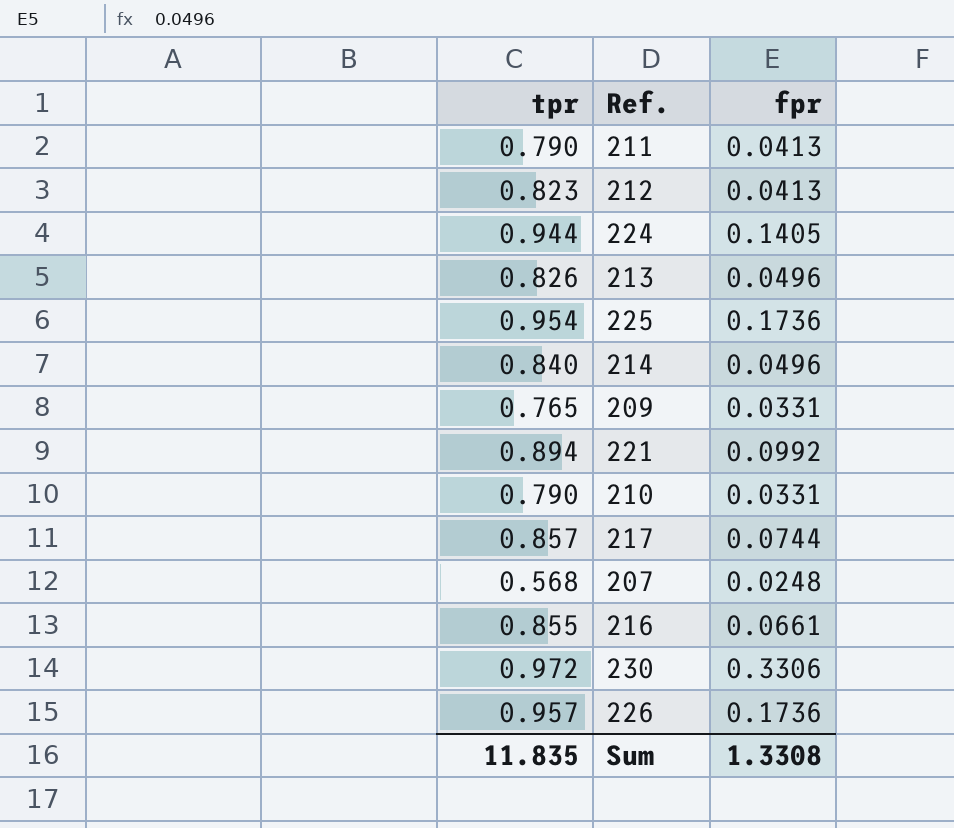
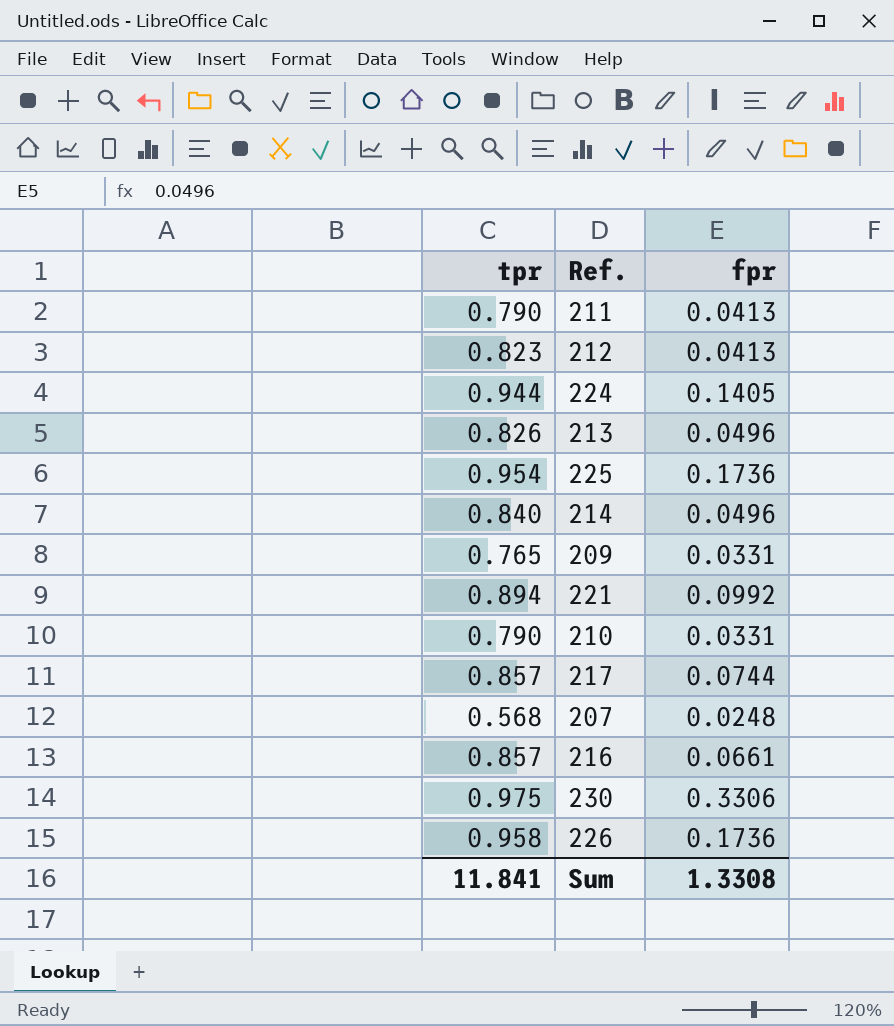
216 | tpr: 0.855 -> 0.857
230 | tpr: 0.972 -> 0.975
226 | tpr: 0.957 -> 0.958
Sum | tpr: 11.835 -> 11.841

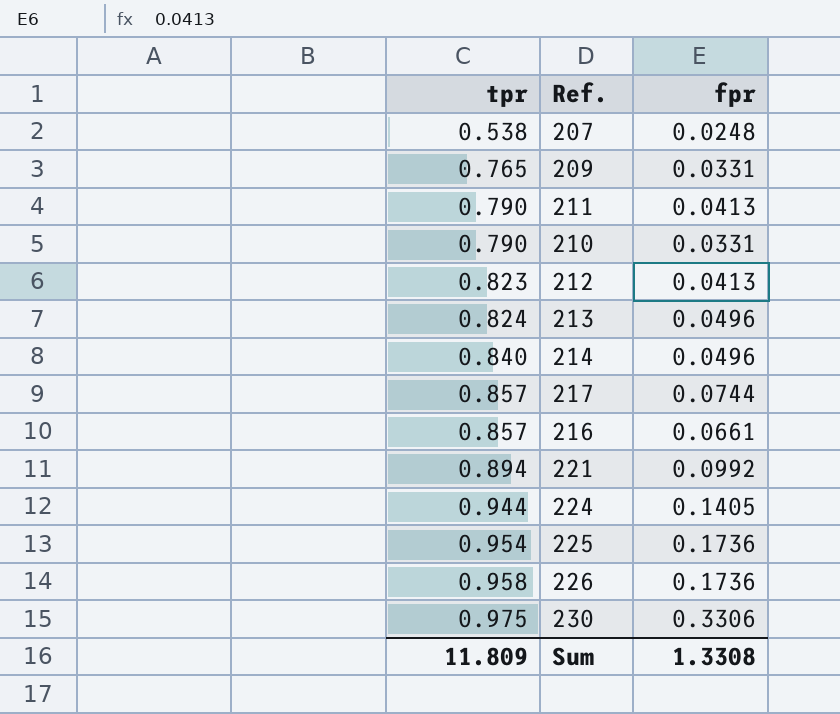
row order: none -> tpr ascending
207 | tpr: 0.568 -> 0.538
213 | tpr: 0.826 -> 0.824
Sum | tpr: 11.841 -> 11.809

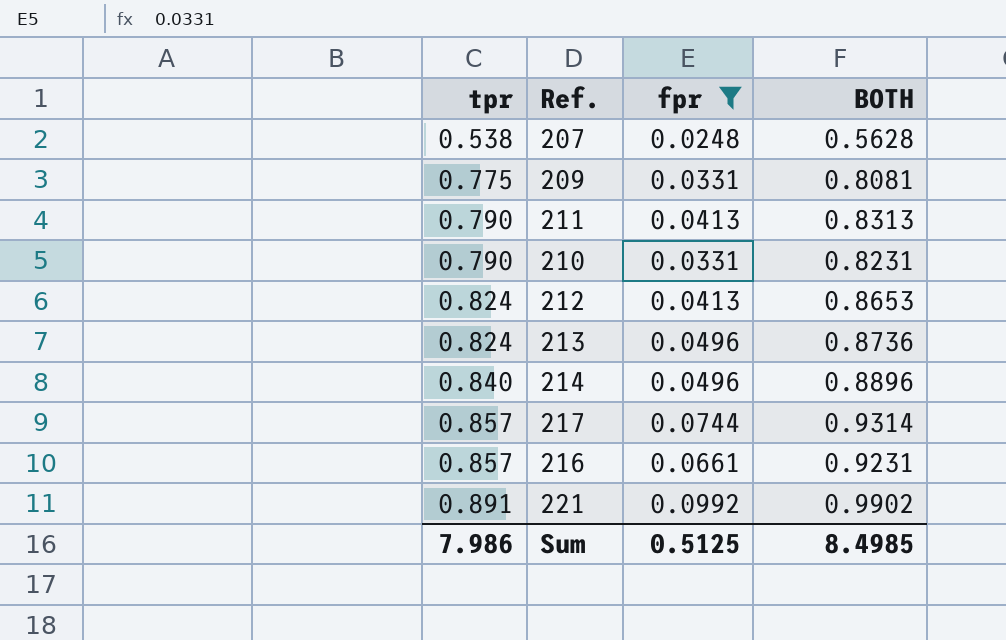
filter: none -> fpr <= 0.0992
column BOTH | formula: none -> [tpr] + [fpr]
209 | tpr: 0.765 -> 0.775
212 | tpr: 0.823 -> 0.824
221 | tpr: 0.894 -> 0.891
Sum | tpr: 11.809 -> 7.986
Sum | fpr: 1.3308 -> 0.5125

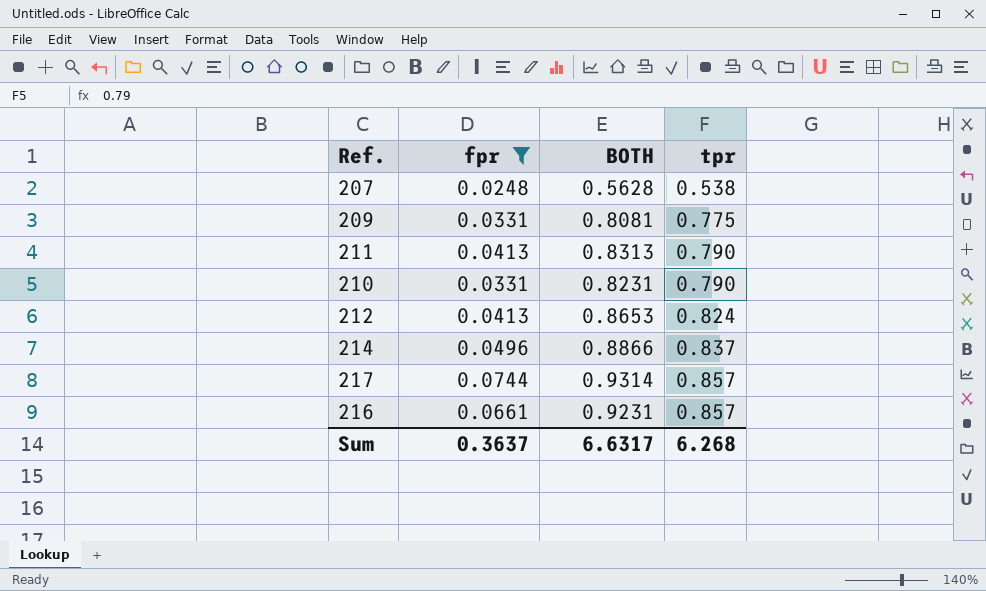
column tpr | position: 1 -> 4
row 213: 0.824 | 0.0496 | 0.8736 -> none
row 221: 0.891 | 0.0992 | 0.9902 -> none
214 | BOTH: 0.8896 -> 0.8866
214 | tpr: 0.840 -> 0.837
Sum | fpr: 0.5125 -> 0.3637
Sum | BOTH: 8.4985 -> 6.6317
Sum | tpr: 7.986 -> 6.268

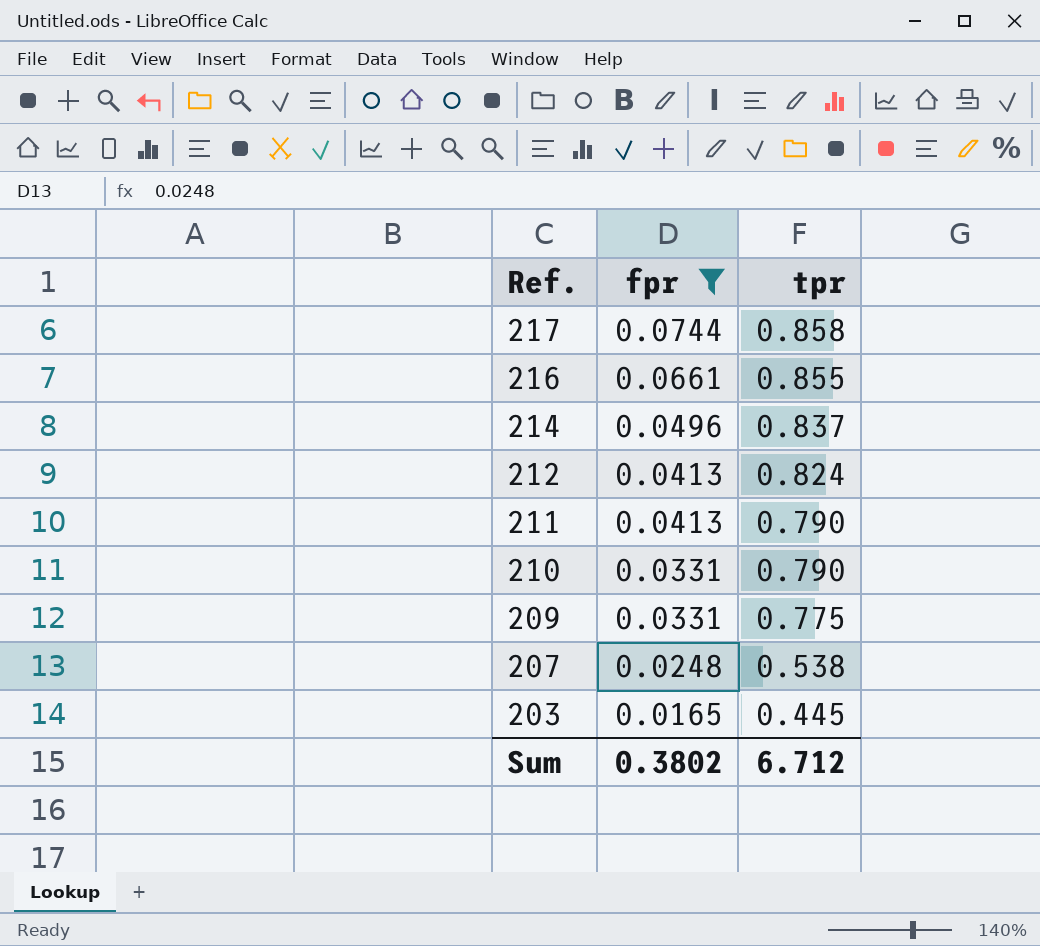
row order: tpr ascending -> Ref. descending
column BOTH | formula: [fpr] + [tpr] -> none
217 | tpr: 0.857 -> 0.858
216 | tpr: 0.857 -> 0.855
row 203: none -> 0.0165 | 0.445
Sum | fpr: 0.3637 -> 0.3802
Sum | tpr: 6.268 -> 6.712

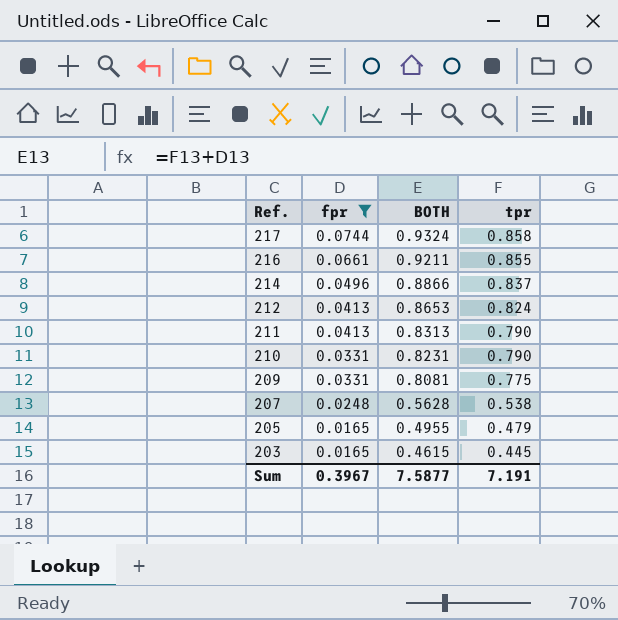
column BOTH | formula: none -> [fpr] + [tpr]
row 205: none -> 0.0165 | 0.4955 | 0.479
Sum | fpr: 0.3802 -> 0.3967
Sum | tpr: 6.712 -> 7.191

